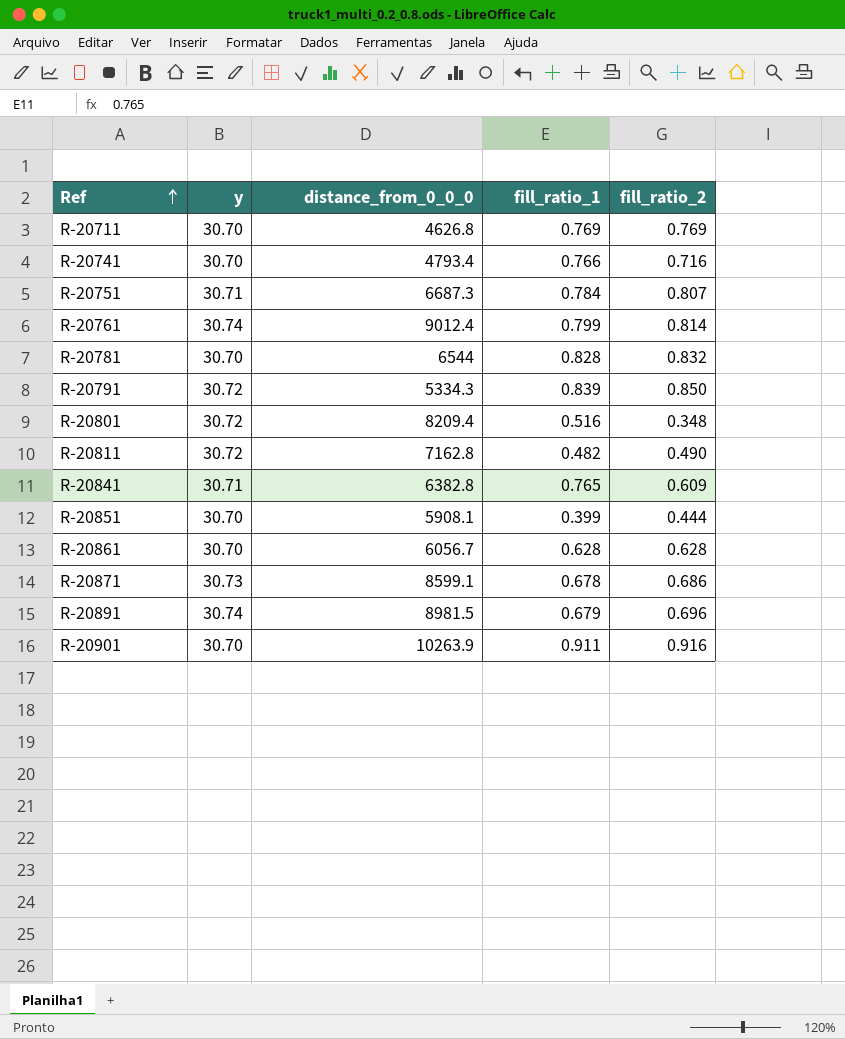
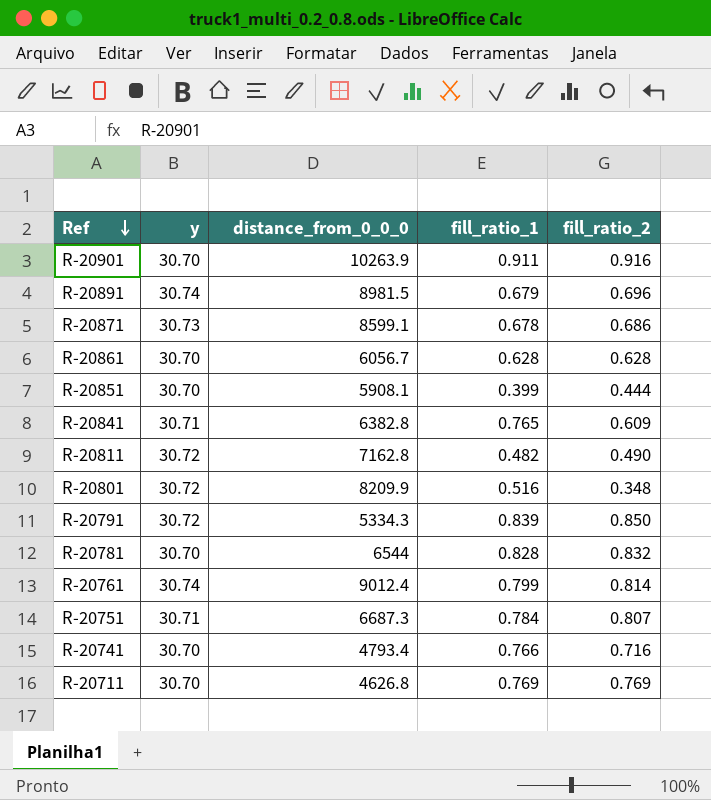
row order: Ref ascending -> Ref descending
R-20801 | distance_from_0_0_0: 8209.4 -> 8209.9

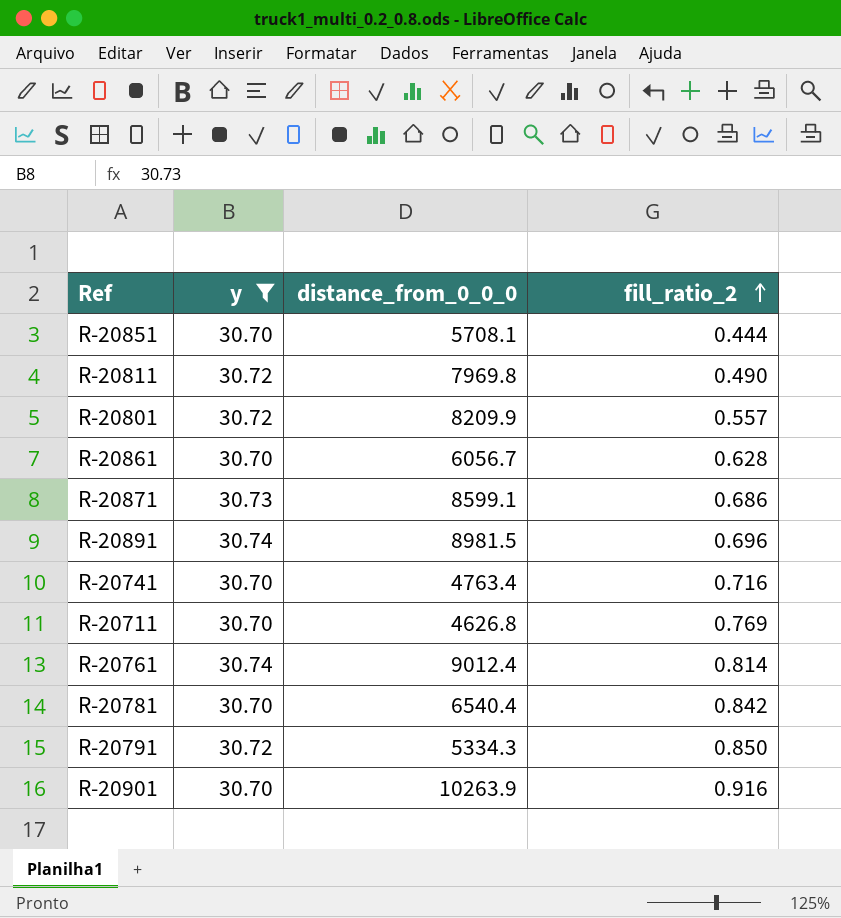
filter: none -> y != 30.71
row order: Ref descending -> fill_ratio_2 ascending
column fill_ratio_1 | position: 4 -> none
R-20851 | distance_from_0_0_0: 5908.1 -> 5708.1
R-20811 | distance_from_0_0_0: 7162.8 -> 7969.8
R-20801 | fill_ratio_2: 0.348 -> 0.557
R-20741 | distance_from_0_0_0: 4793.4 -> 4763.4
R-20781 | distance_from_0_0_0: 6544 -> 6540.4
R-20781 | fill_ratio_2: 0.832 -> 0.842

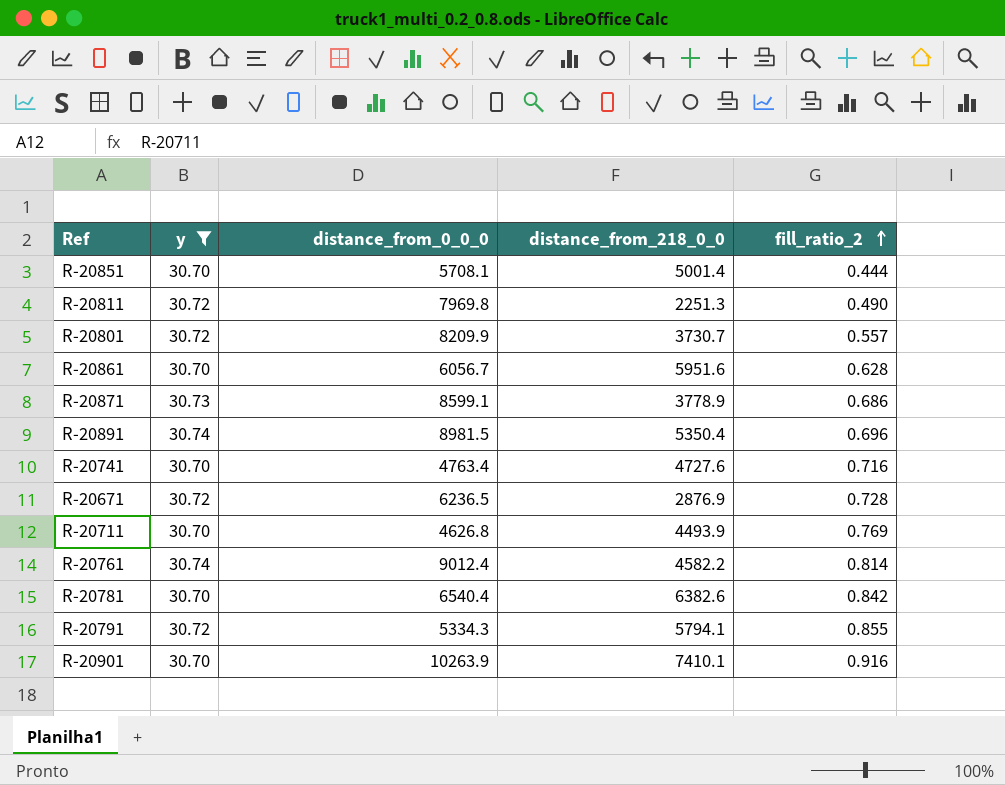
column distance_from_218_0_0 | position: none -> 4
row R-20671: none -> 30.72 | 6236.5 | 2876.9 | 0.728
R-20791 | fill_ratio_2: 0.850 -> 0.855

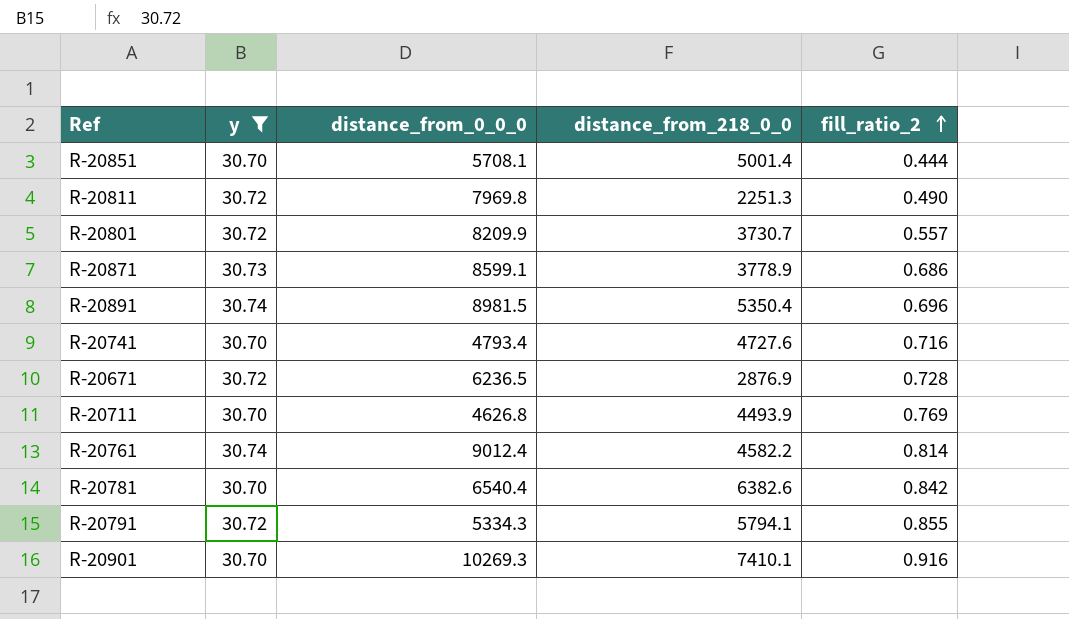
row R-20861: 30.70 | 6056.7 | 5951.6 | 0.628 -> none
R-20741 | distance_from_0_0_0: 4763.4 -> 4793.4
R-20901 | distance_from_0_0_0: 10263.9 -> 10269.3

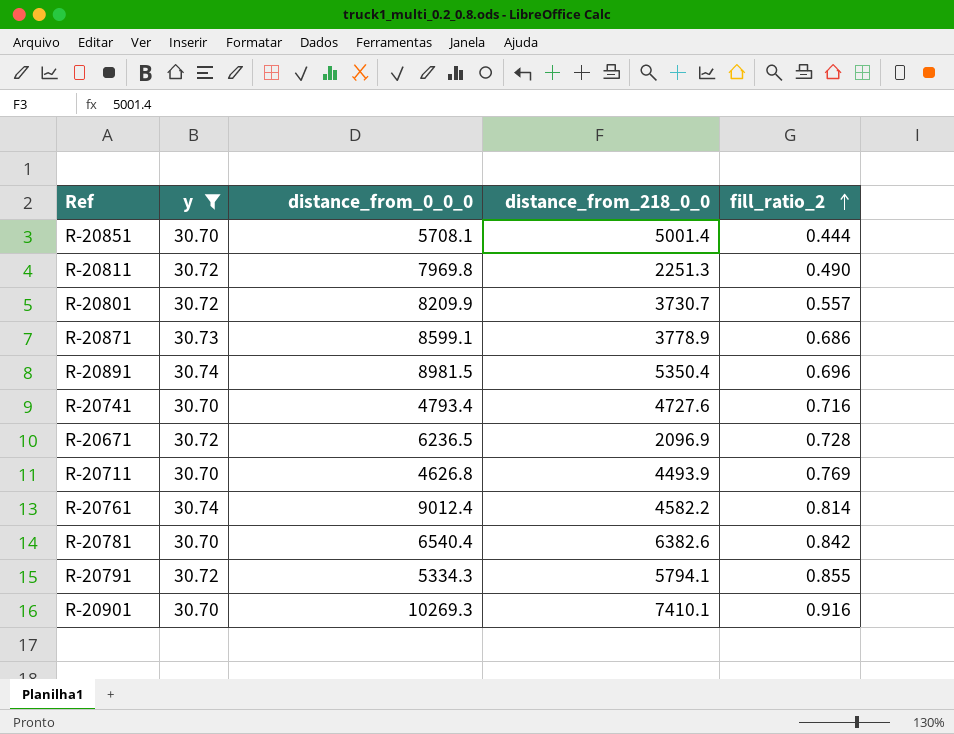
R-20671 | distance_from_218_0_0: 2876.9 -> 2096.9

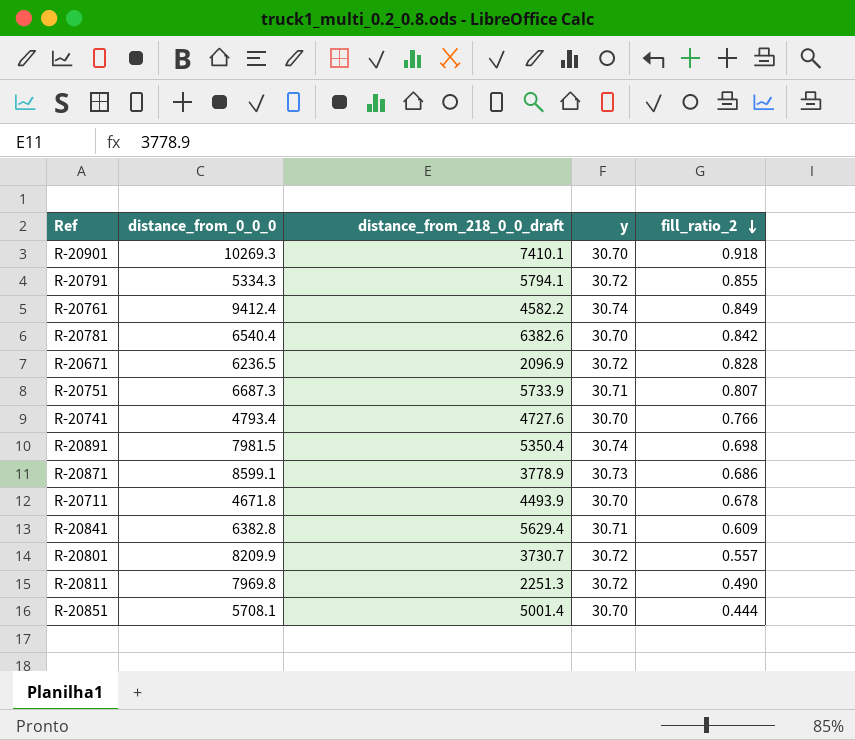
filter: y != 30.71 -> none
row order: fill_ratio_2 ascending -> fill_ratio_2 descending
column name: distance_from_218_0_0 -> distance_from_218_0_0_draft
column y | position: 2 -> 4
R-20901 | fill_ratio_2: 0.916 -> 0.918
R-20761 | distance_from_0_0_0: 9012.4 -> 9412.4
R-20761 | fill_ratio_2: 0.814 -> 0.849
R-20671 | fill_ratio_2: 0.728 -> 0.828
R-20741 | fill_ratio_2: 0.716 -> 0.766
R-20891 | distance_from_0_0_0: 8981.5 -> 7981.5
R-20891 | fill_ratio_2: 0.696 -> 0.698
R-20711 | distance_from_0_0_0: 4626.8 -> 4671.8
R-20711 | fill_ratio_2: 0.769 -> 0.678

